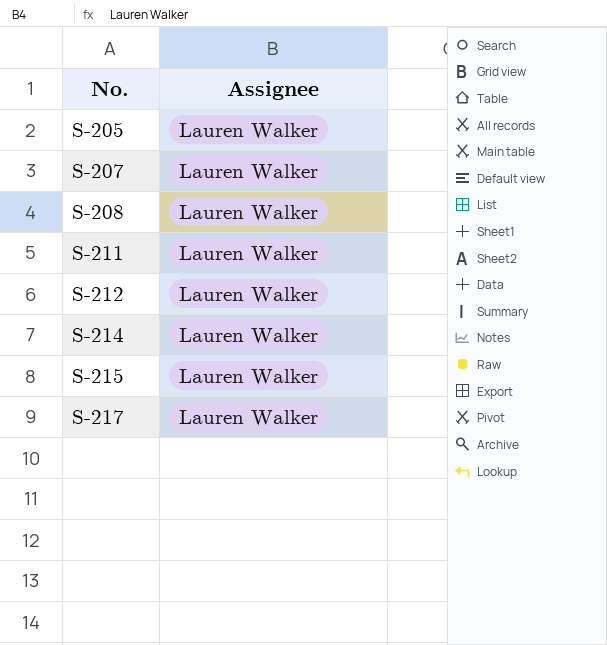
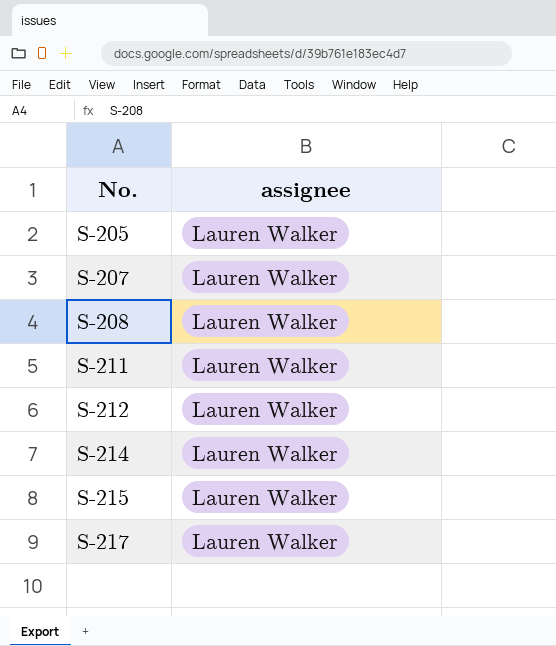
column name: Assignee -> assignee

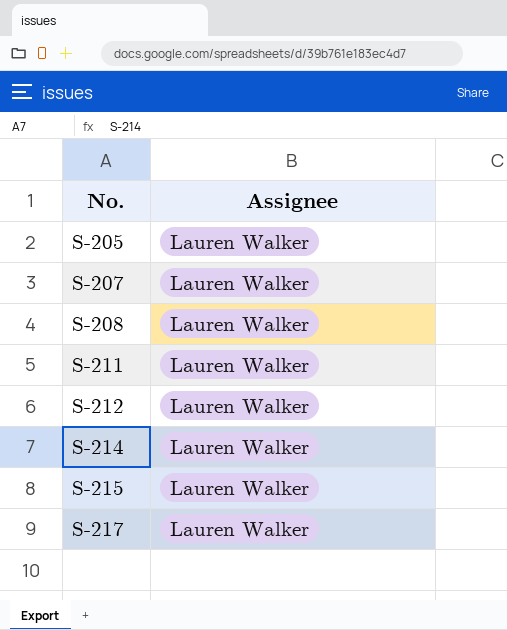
column name: assignee -> Assignee

